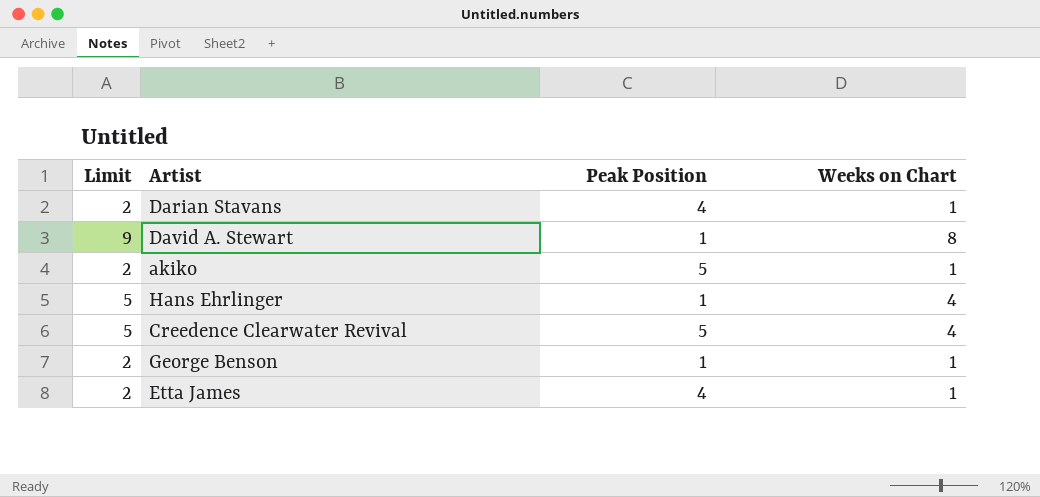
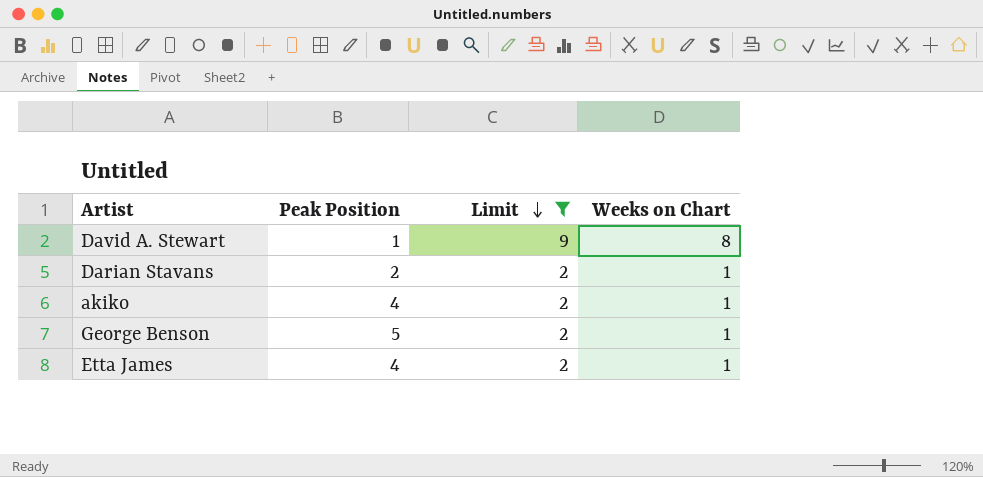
filter: none -> Limit != 5
row order: none -> Limit descending
column Limit | position: 1 -> 3
Darian Stavans | Peak Position: 4 -> 2
akiko | Peak Position: 5 -> 4
George Benson | Peak Position: 1 -> 5

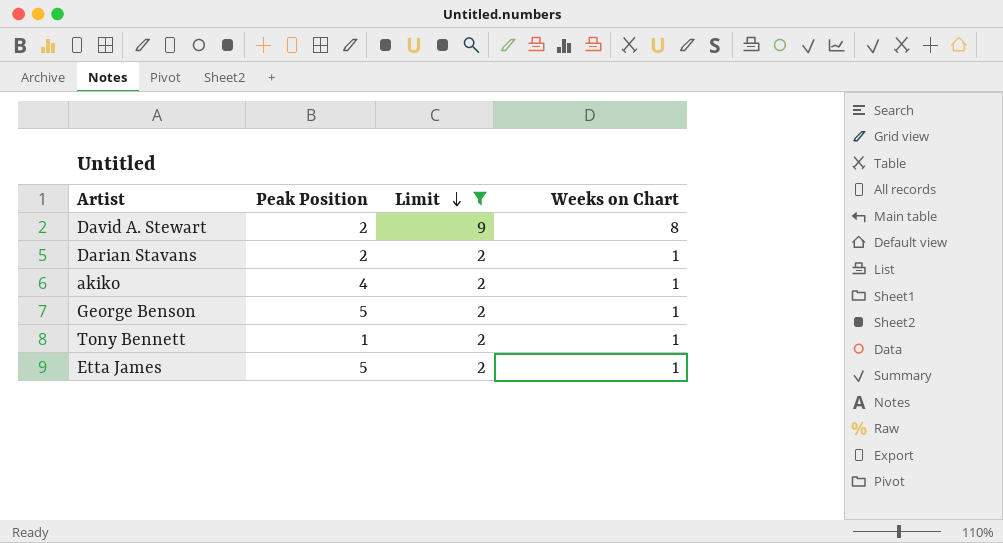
David A. Stewart | Peak Position: 1 -> 2
row Tony Bennett: none -> 1 | 2 | 1
Etta James | Peak Position: 4 -> 5

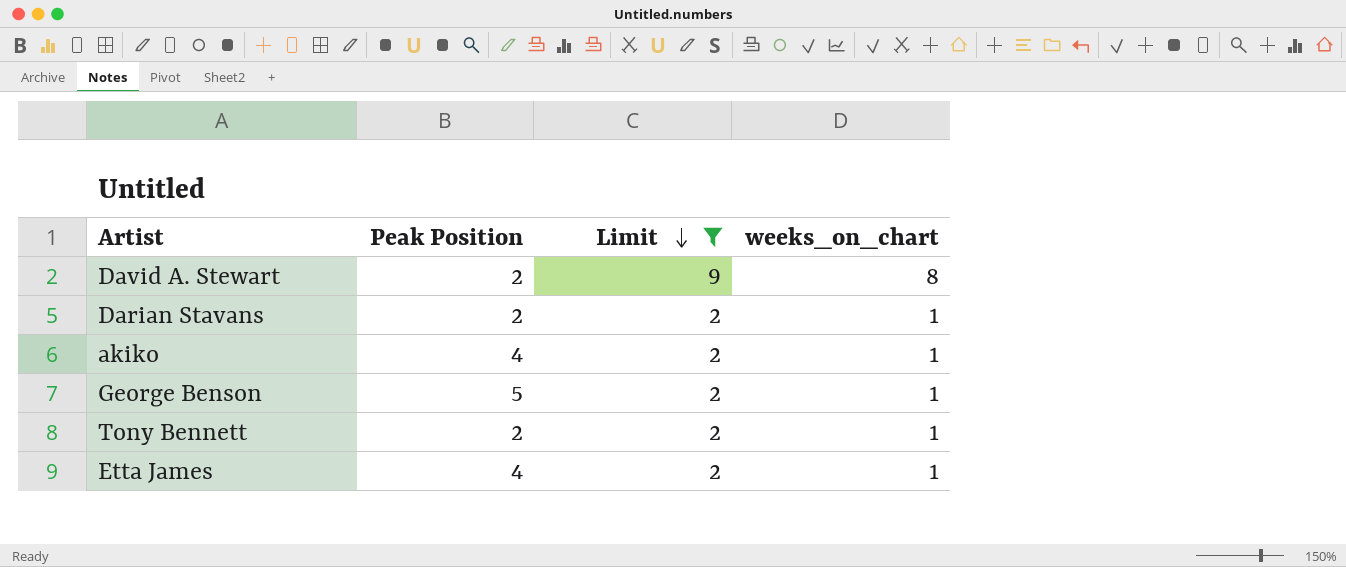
column name: Weeks on Chart -> weeks_on_chart
Tony Bennett | Peak Position: 1 -> 2
Etta James | Peak Position: 5 -> 4

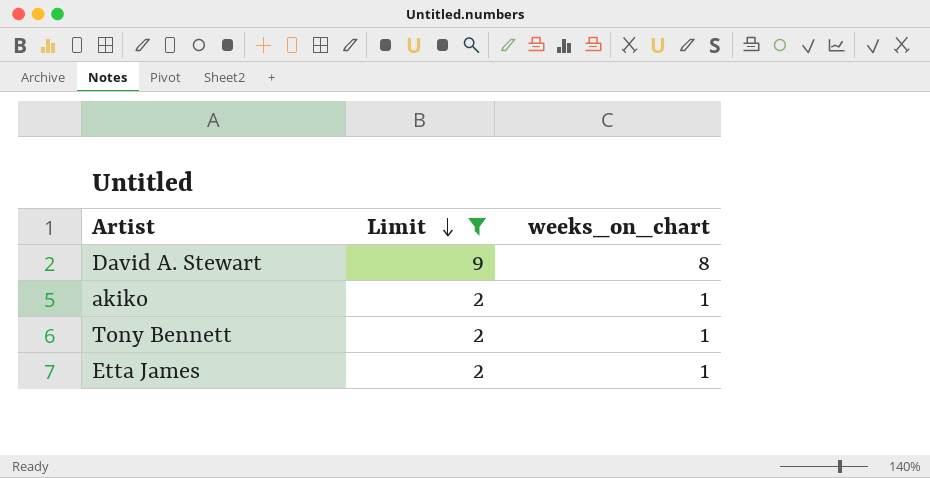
column Peak Position | position: 2 -> none
row Darian Stavans: 2 | 2 | 1 -> none
row George Benson: 5 | 2 | 1 -> none

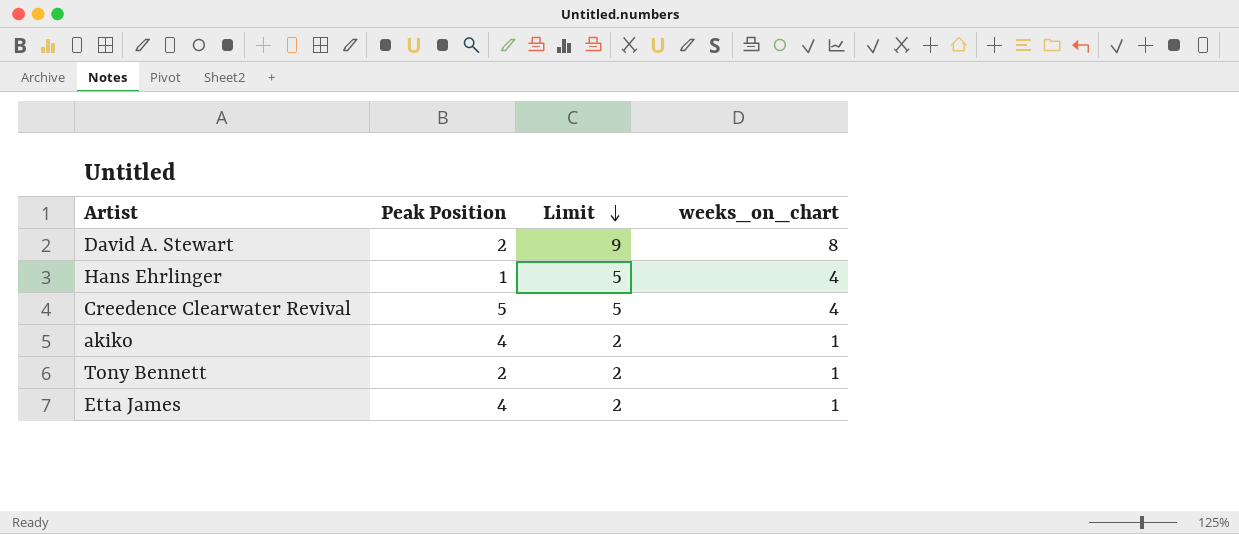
filter: Limit != 5 -> none
column Peak Position | position: none -> 2

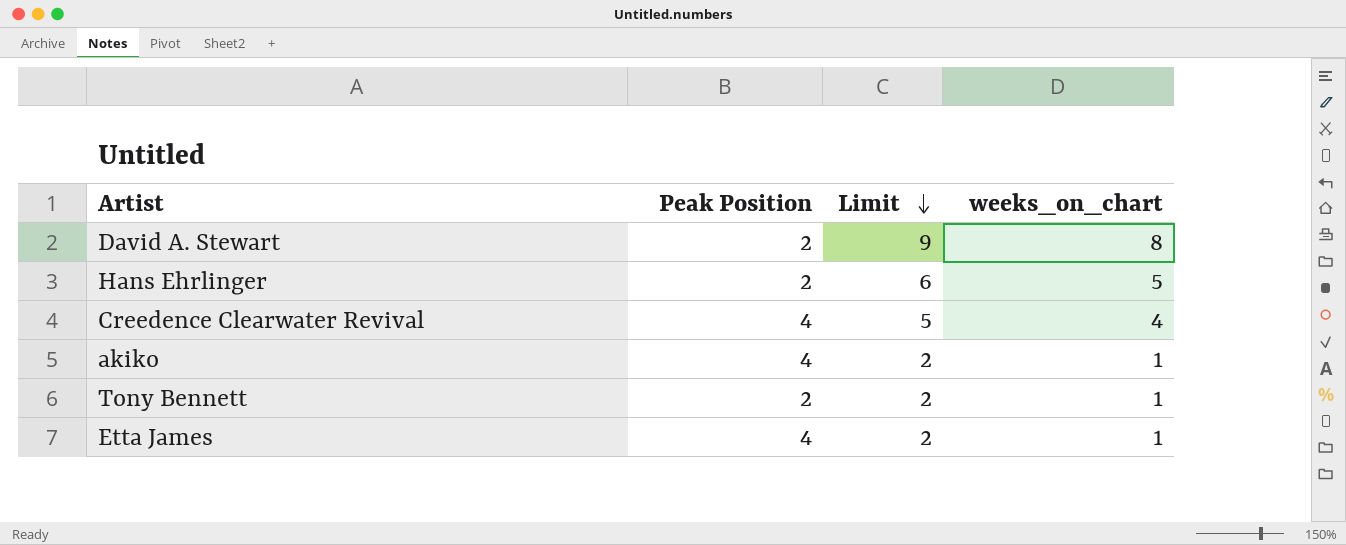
Hans Ehrlinger | Peak Position: 1 -> 2
Hans Ehrlinger | Limit: 5 -> 6
Hans Ehrlinger | weeks_on_chart: 4 -> 5
Creedence Clearwater Revival | Peak Position: 5 -> 4

